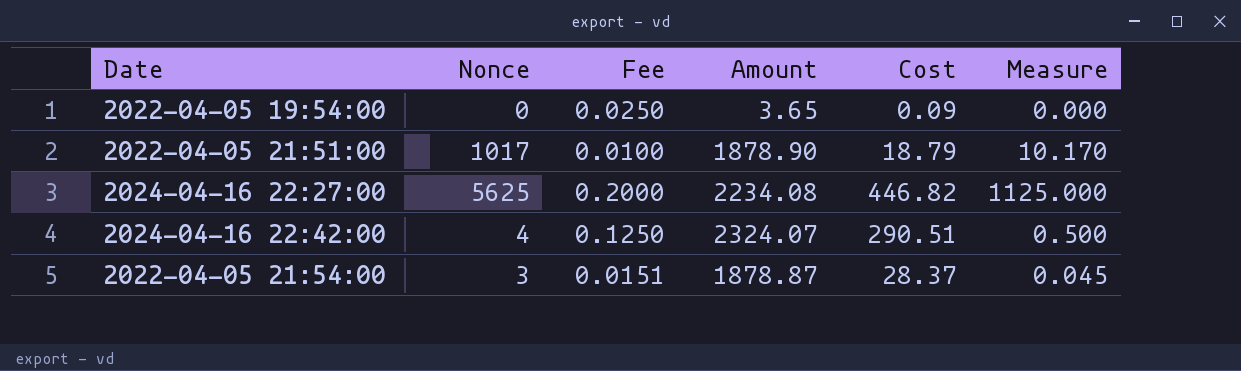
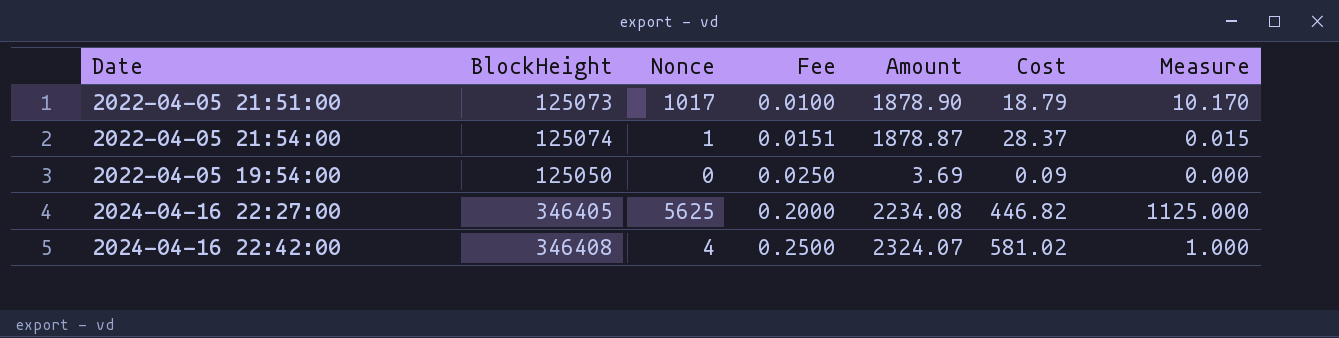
row order: none -> Fee ascending
column BlockHeight | position: none -> 2
2022-04-05 21:54:00 | Nonce: 3 -> 1
2022-04-05 21:54:00 | Measure: 0.045 -> 0.015
2022-04-05 19:54:00 | Amount: 3.65 -> 3.69
2024-04-16 22:42:00 | Fee: 0.1250 -> 0.2500
2024-04-16 22:42:00 | Cost: 290.51 -> 581.02
2024-04-16 22:42:00 | Measure: 0.500 -> 1.000

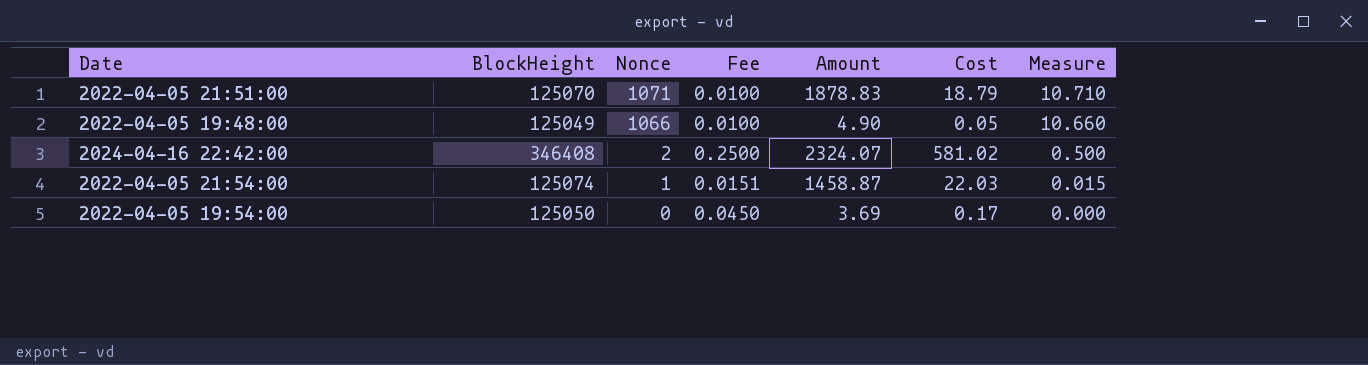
row order: Fee ascending -> Nonce descending
row 2024-04-16 22:27:00: 346405 | 5625 | 0.2000 | 2234.08 | 446.82 | 1125.000 -> none
2022-04-05 21:51:00 | BlockHeight: 125073 -> 125070
2022-04-05 21:51:00 | Nonce: 1017 -> 1071
2022-04-05 21:51:00 | Amount: 1878.90 -> 1878.83
2022-04-05 21:51:00 | Measure: 10.170 -> 10.710
row 2022-04-05 19:48:00: none -> 125049 | 1066 | 0.0100 | 4.90 | 0.05 | 10.660
2024-04-16 22:42:00 | Nonce: 4 -> 2
2024-04-16 22:42:00 | Measure: 1.000 -> 0.500
2022-04-05 21:54:00 | Amount: 1878.87 -> 1458.87
2022-04-05 21:54:00 | Cost: 28.37 -> 22.03
2022-04-05 19:54:00 | Fee: 0.0250 -> 0.0450
2022-04-05 19:54:00 | Cost: 0.09 -> 0.17

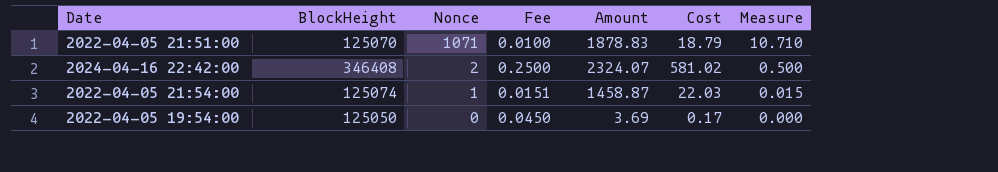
row 2022-04-05 19:48:00: 125049 | 1066 | 0.0100 | 4.90 | 0.05 | 10.660 -> none

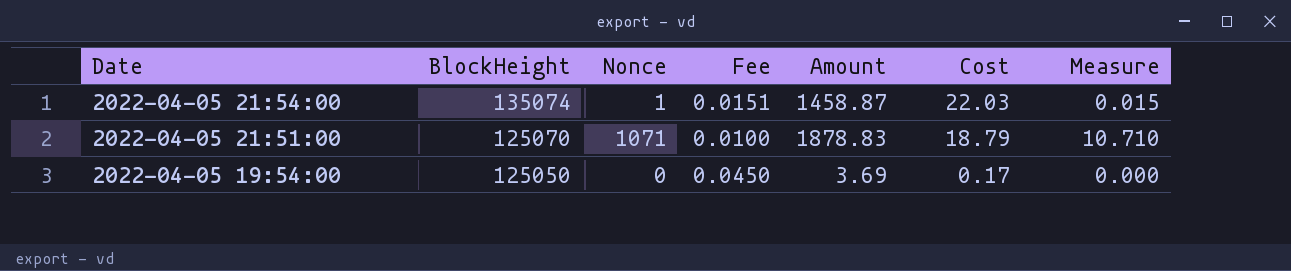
row order: Nonce descending -> Date descending
row 2024-04-16 22:42:00: 346408 | 2 | 0.2500 | 2324.07 | 581.02 | 0.500 -> none
2022-04-05 21:54:00 | BlockHeight: 125074 -> 135074

